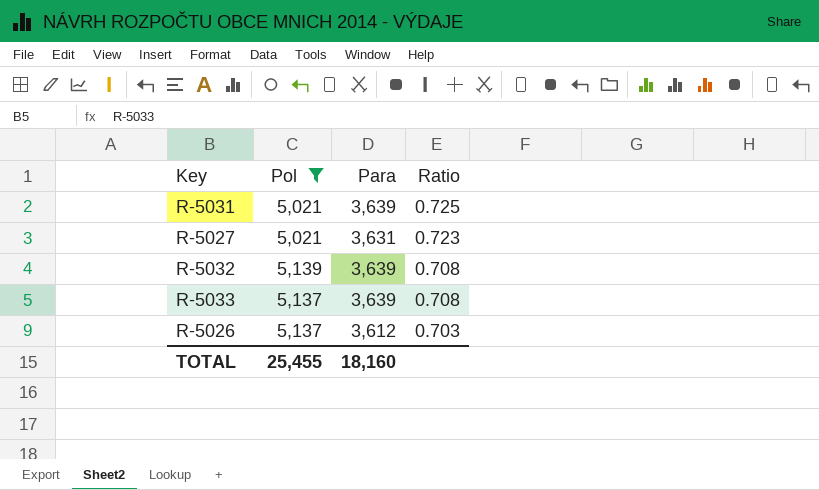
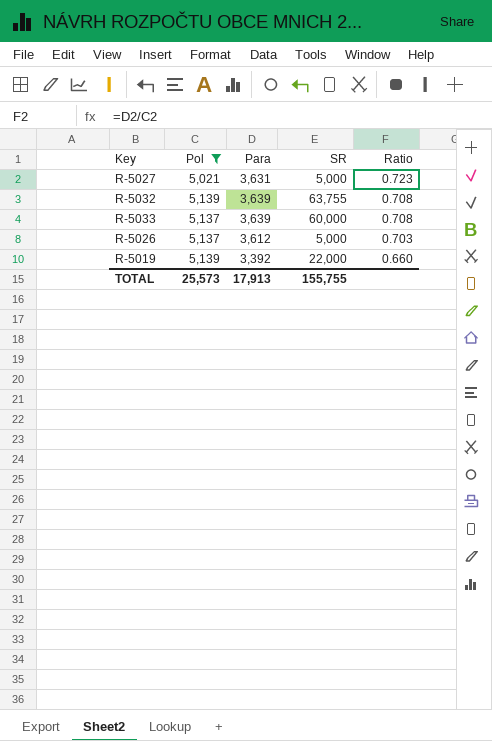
column SR | position: none -> 4
row R-5031: 5,021 | 3,639 | 0.725 -> none
row R-5019: none -> 5,139 | 3,392 | 22,000 | 0.660
TOTAL | Pol: 25,455 -> 25,573
TOTAL | Para: 18,160 -> 17,913

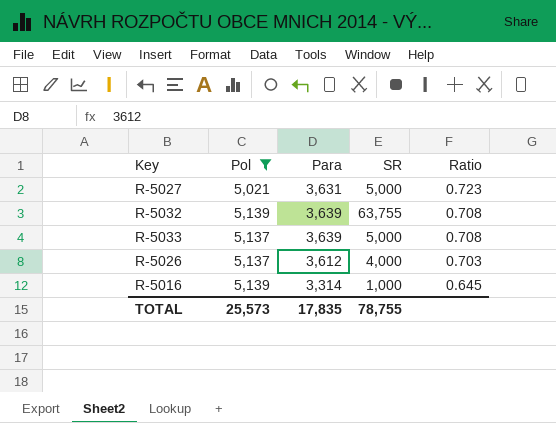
row R-5019: 5,139 | 3,392 | 22,000 | 0.660 -> none
R-5033 | SR: 60,000 -> 5,000
R-5026 | SR: 5,000 -> 4,000
row R-5016: none -> 5,139 | 3,314 | 1,000 | 0.645
TOTAL | Para: 17,913 -> 17,835
TOTAL | SR: 155,755 -> 78,755

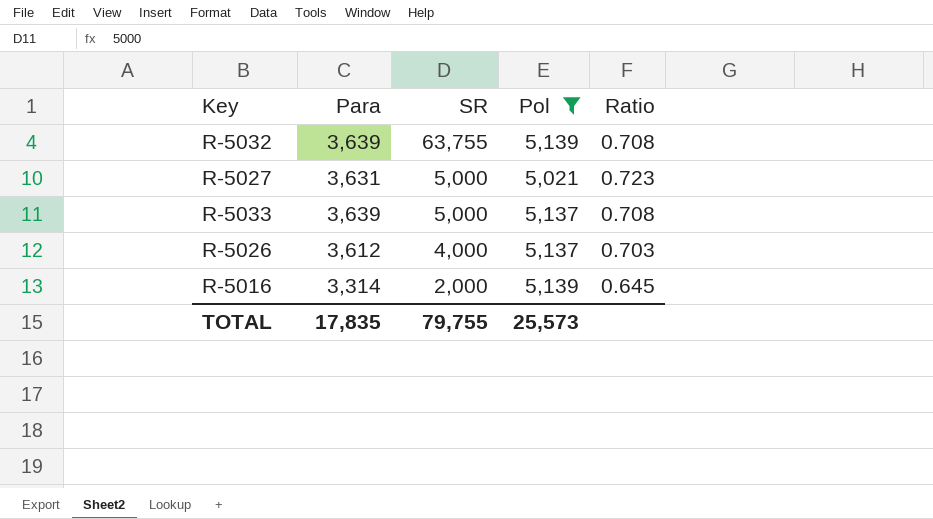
row order: Ratio descending -> SR descending
column Pol | position: 2 -> 4
R-5016 | SR: 1,000 -> 2,000
TOTAL | SR: 78,755 -> 79,755

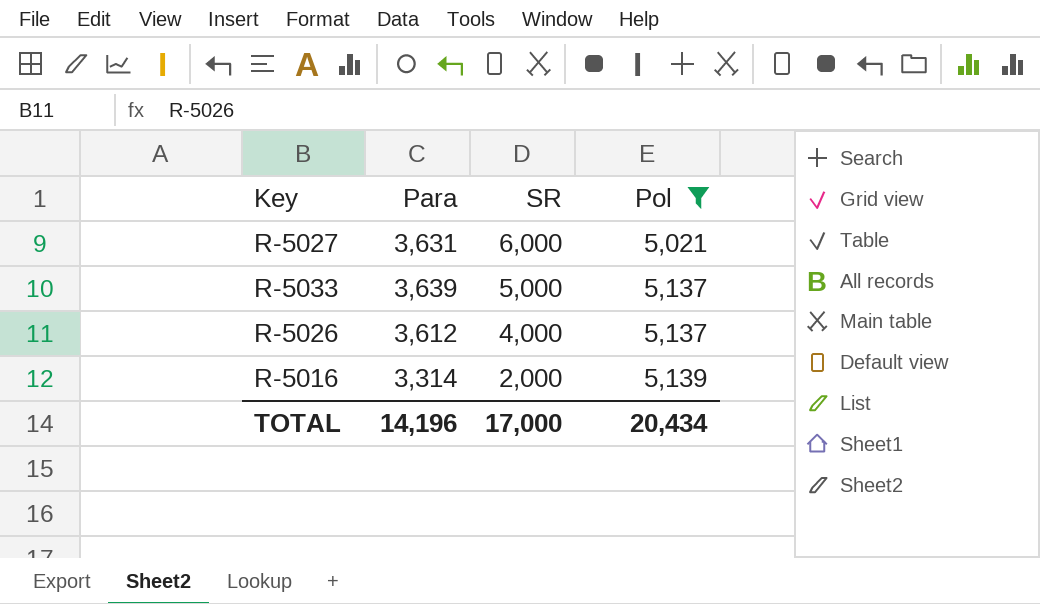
column Ratio | formula: [Para] / [Pol] -> none
row R-5032: 3,639 | 63,755 | 5,139 | 0.708 -> none
R-5027 | SR: 5,000 -> 6,000
TOTAL | Para: 17,835 -> 14,196
TOTAL | SR: 79,755 -> 17,000
TOTAL | Pol: 25,573 -> 20,434

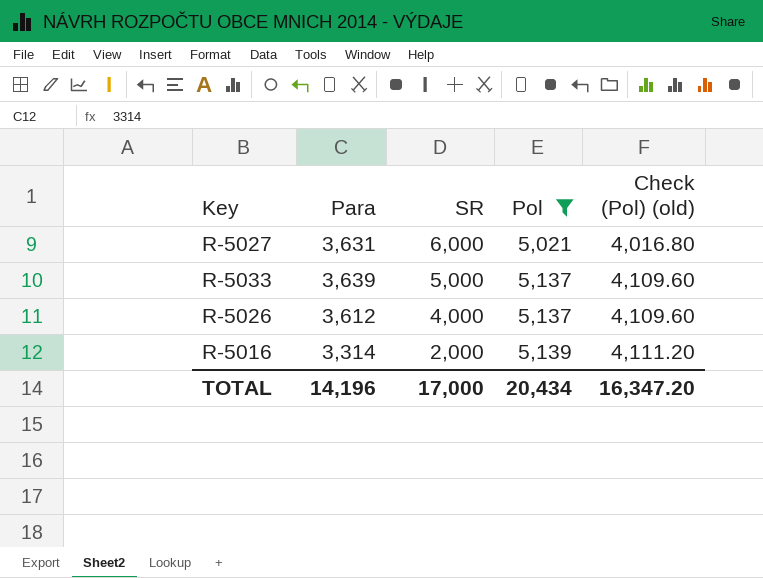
column Check (Pol) (old) | formula: none -> [Pol] * 0.8

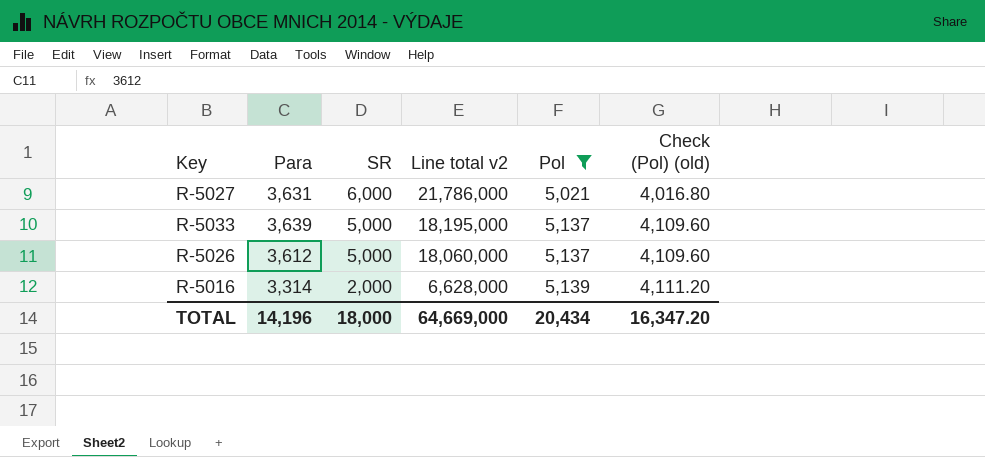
column Line total v2 | formula: none -> [Para] * [SR]
R-5026 | SR: 4,000 -> 5,000
TOTAL | SR: 17,000 -> 18,000

